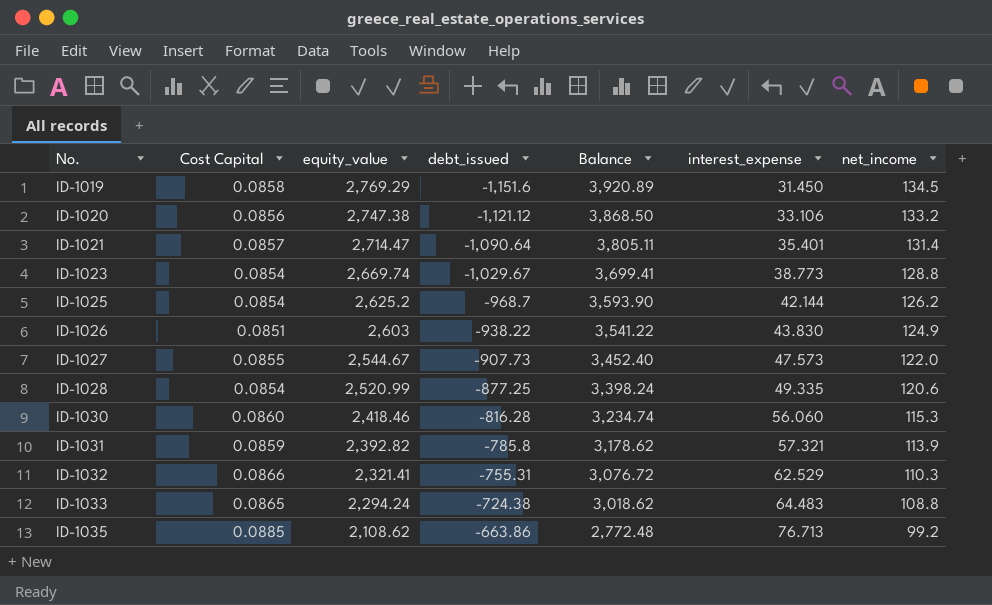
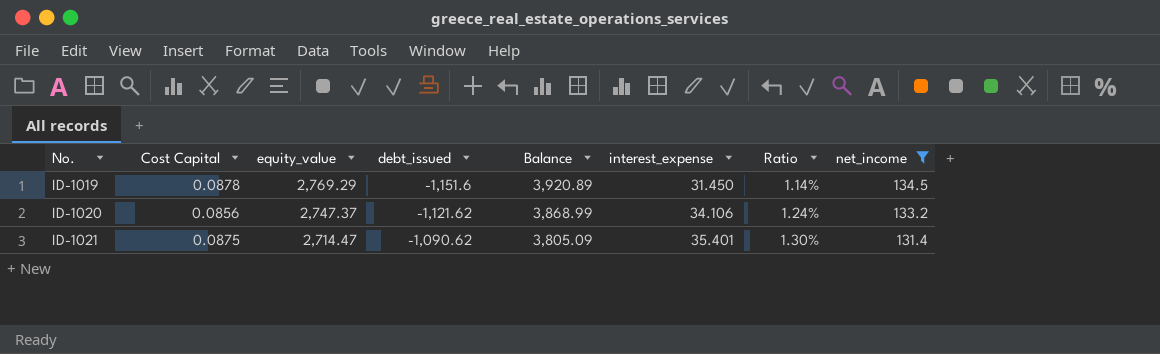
filter: none -> net_income >= 131.4
column Ratio | formula: none -> [interest_expense] / [equity_value]
ID-1019 | Cost Capital: 0.0858 -> 0.0878
ID-1020 | equity_value: 2,747.38 -> 2,747.37
ID-1020 | debt_issued: -1,121.12 -> -1,121.62
ID-1020 | Balance: 3,868.50 -> 3,868.99
ID-1020 | interest_expense: 33.106 -> 34.106
ID-1021 | Cost Capital: 0.0857 -> 0.0875
ID-1021 | debt_issued: -1,090.64 -> -1,090.62
ID-1021 | Balance: 3,805.11 -> 3,805.09

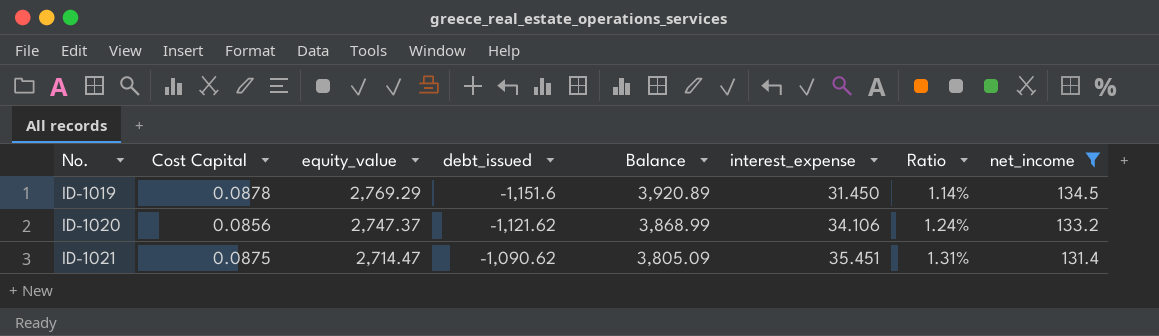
ID-1021 | interest_expense: 35.401 -> 35.451
ID-1021 | Ratio: 1.30% -> 1.31%

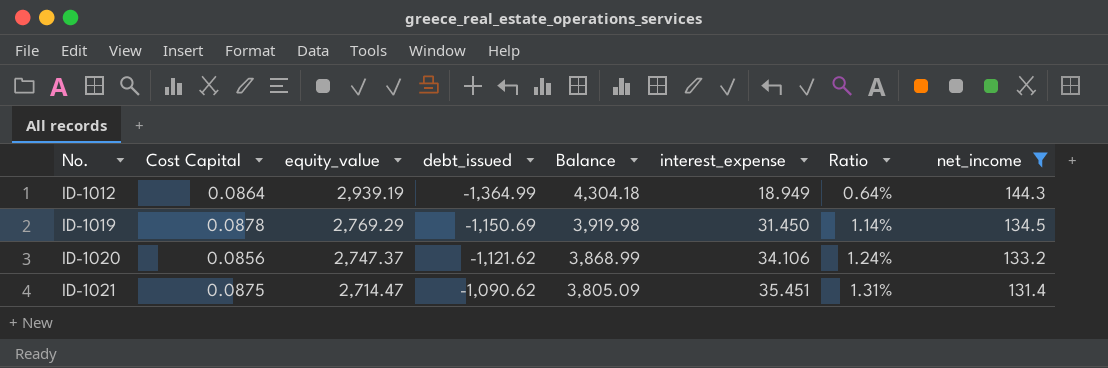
row ID-1012: none -> 0.0864 | 2,939.19 | -1,364.99 | 4,304.18 | 18.949 | 0.64% | 144.3
ID-1019 | debt_issued: -1,151.6 -> -1,150.69
ID-1019 | Balance: 3,920.89 -> 3,919.98

